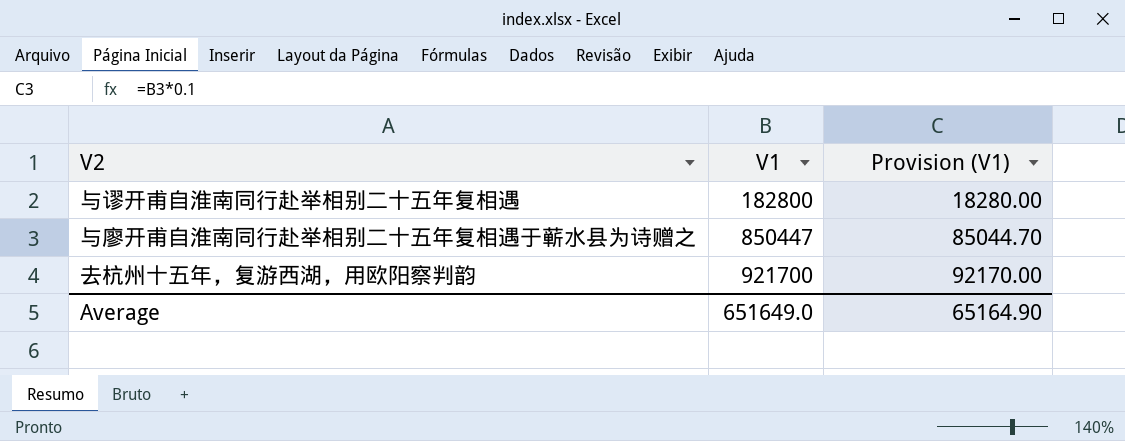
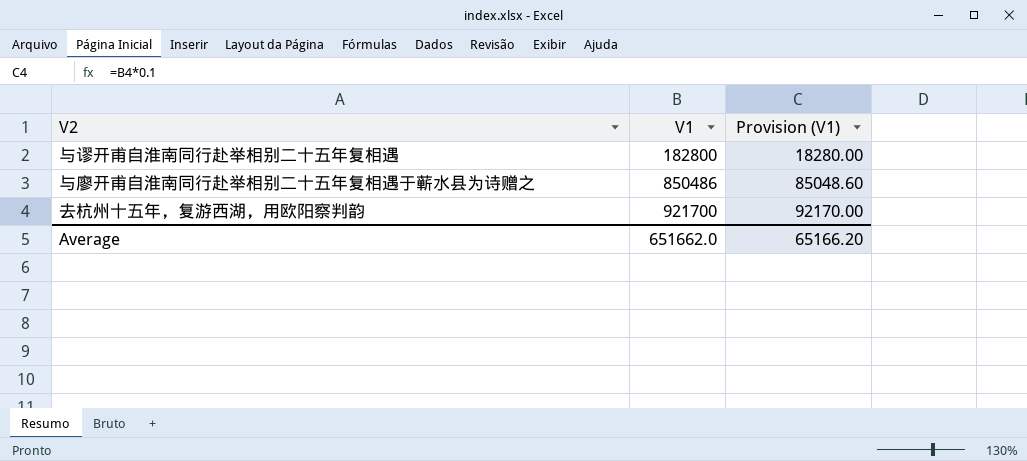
与廖开甫自淮南同行赴举相别二十五年复相遇于蕲水县为诗赠之 | V1: 850447 -> 850486
与廖开甫自淮南同行赴举相别二十五年复相遇于蕲水县为诗赠之 | Provision (V1): 85044.70 -> 85048.60
Average | V1: 651649.0 -> 651662.0
Average | Provision (V1): 65164.90 -> 65166.20

